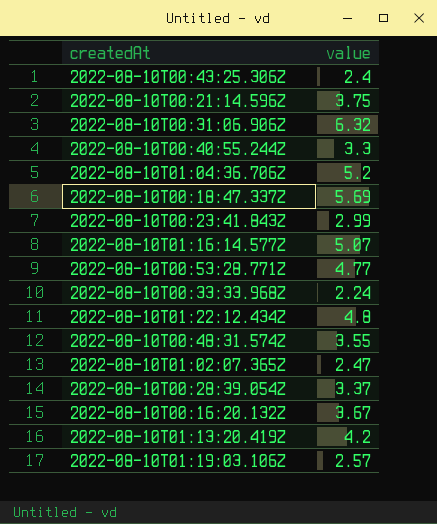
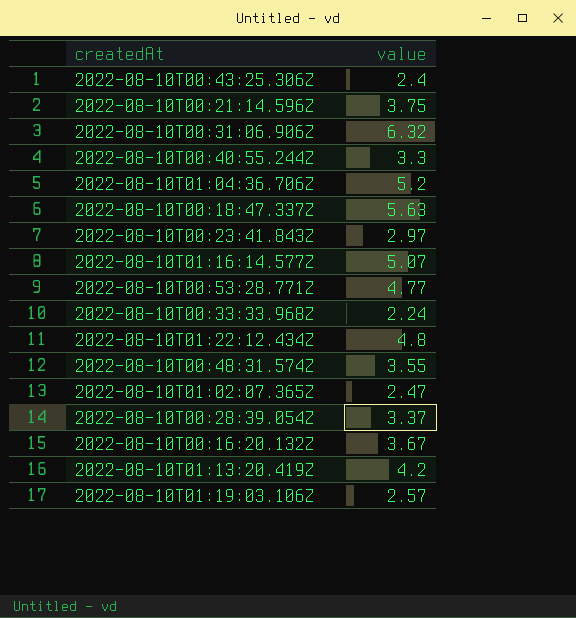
2022-08-10T00:18:47.337Z | value: 5.69 -> 5.63
2022-08-10T00:23:41.843Z | value: 2.99 -> 2.97

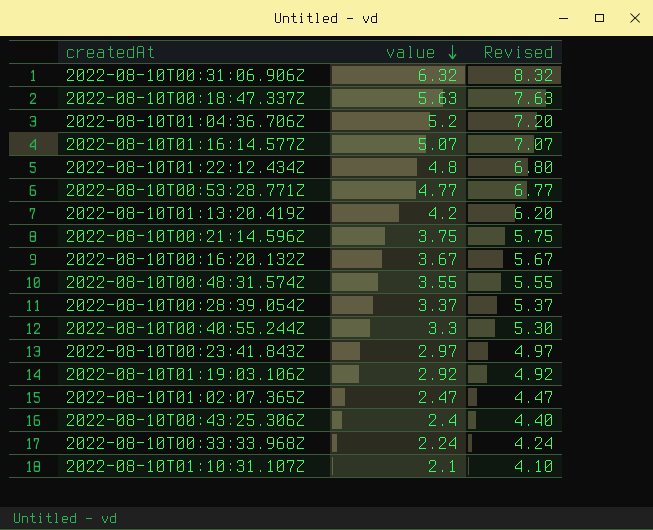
row order: none -> value descending
column Revised | formula: none -> [value] + 2
2022-08-10T01:19:03.106Z | value: 2.57 -> 2.92
row 2022-08-10T01:10:31.107Z: none -> 2.1 | 4.10

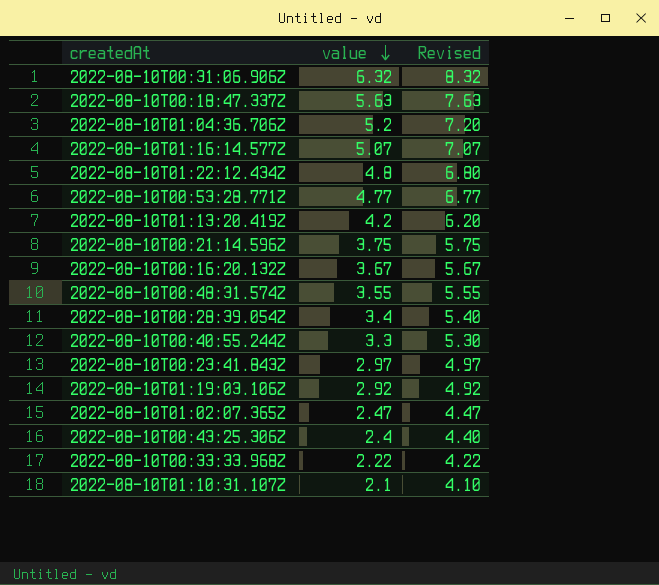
2022-08-10T00:28:39.054Z | value: 3.37 -> 3.4
2022-08-10T00:28:39.054Z | Revised: 5.37 -> 5.40
2022-08-10T00:33:33.968Z | value: 2.24 -> 2.22
2022-08-10T00:33:33.968Z | Revised: 4.24 -> 4.22

